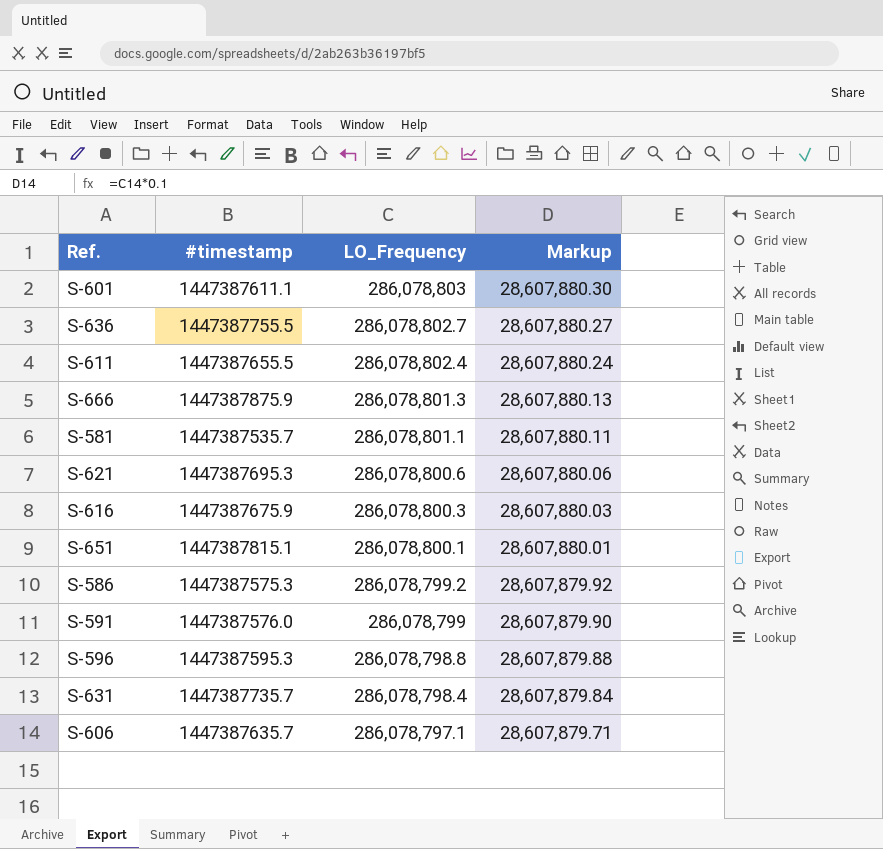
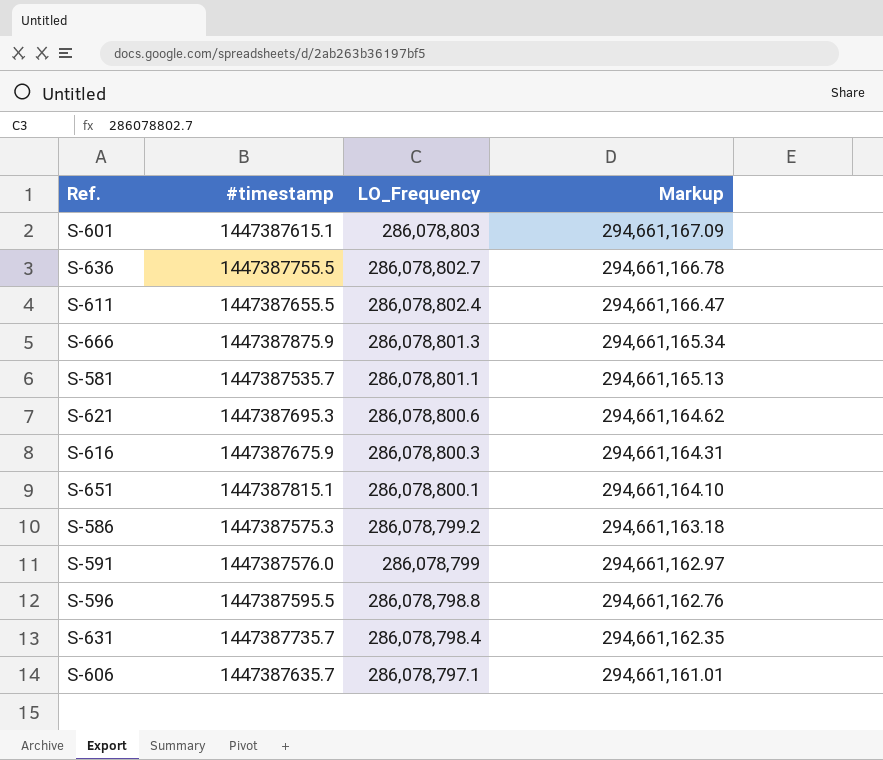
column Markup | formula: [LO_Frequency] * 0.1 -> [LO_Frequency] * 1.03
S-601 | #timestamp: 1447387611.1 -> 1447387615.1
S-596 | #timestamp: 1447387595.3 -> 1447387595.5

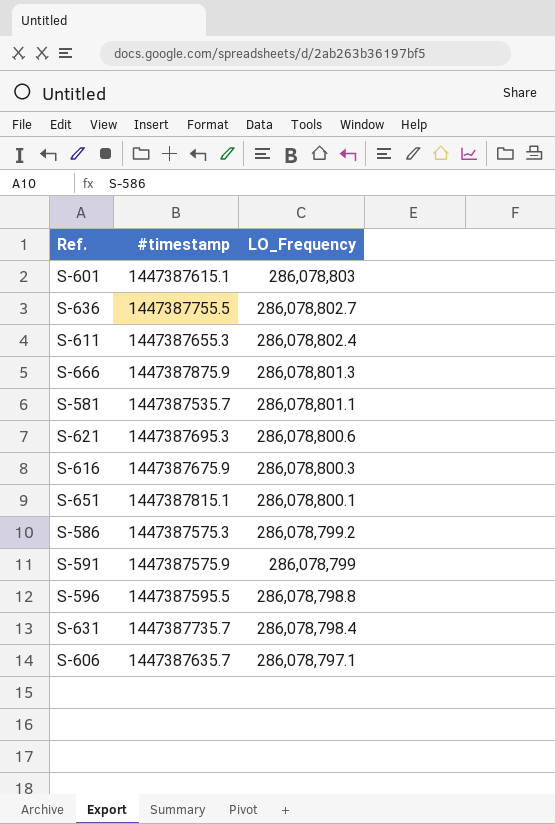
column Markup | formula: [LO_Frequency] * 1.03 -> none
S-611 | #timestamp: 1447387655.5 -> 1447387655.3
S-591 | #timestamp: 1447387576.0 -> 1447387575.9

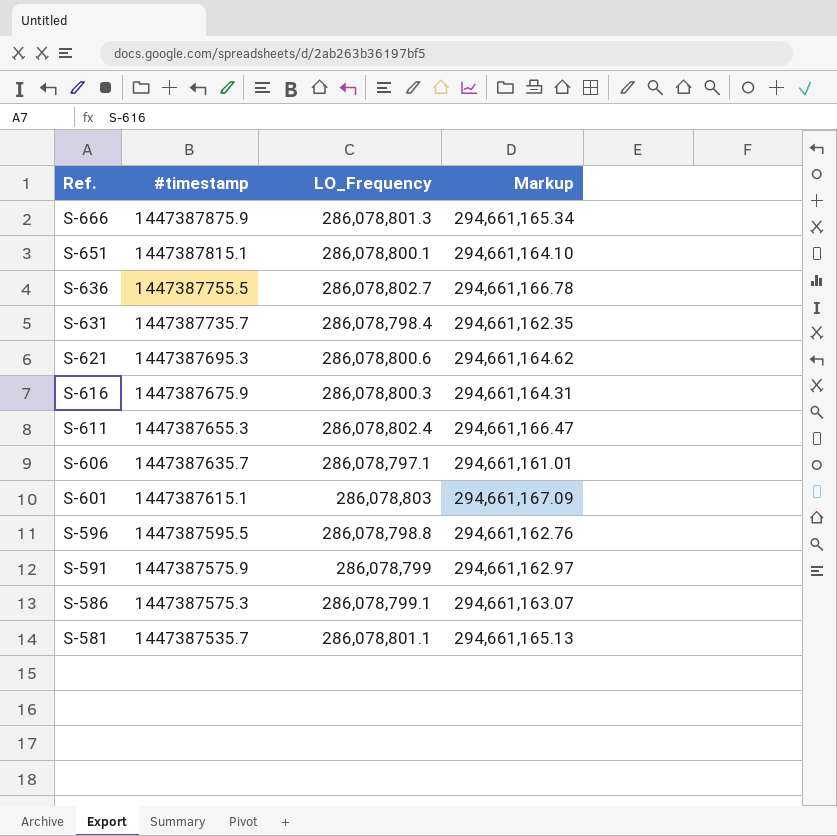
row order: LO_Frequency descending -> Ref. descending
column Markup | formula: none -> [LO_Frequency] * 1.03
S-586 | LO_Frequency: 286,078,799.2 -> 286,078,799.1

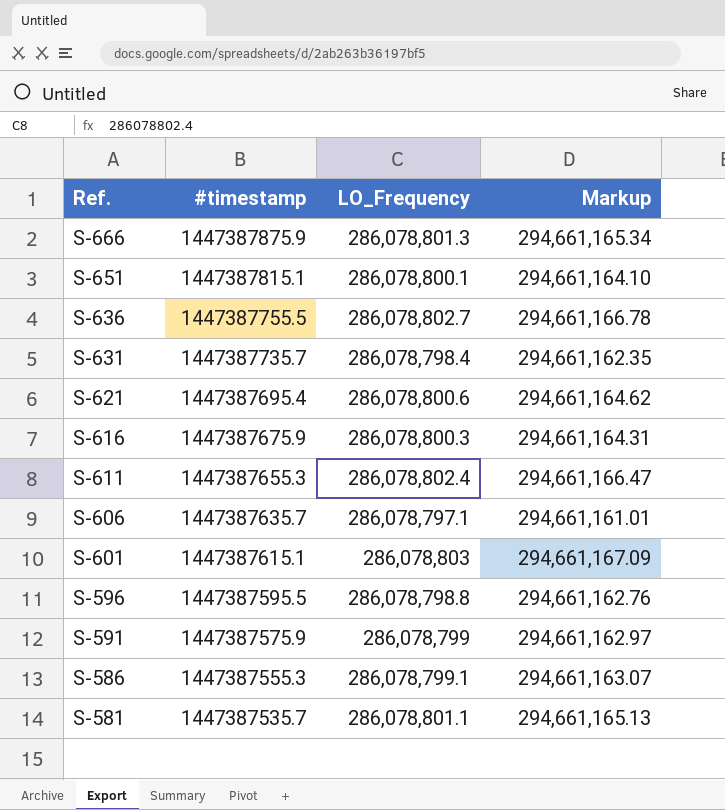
S-621 | #timestamp: 1447387695.3 -> 1447387695.4
S-586 | #timestamp: 1447387575.3 -> 1447387555.3

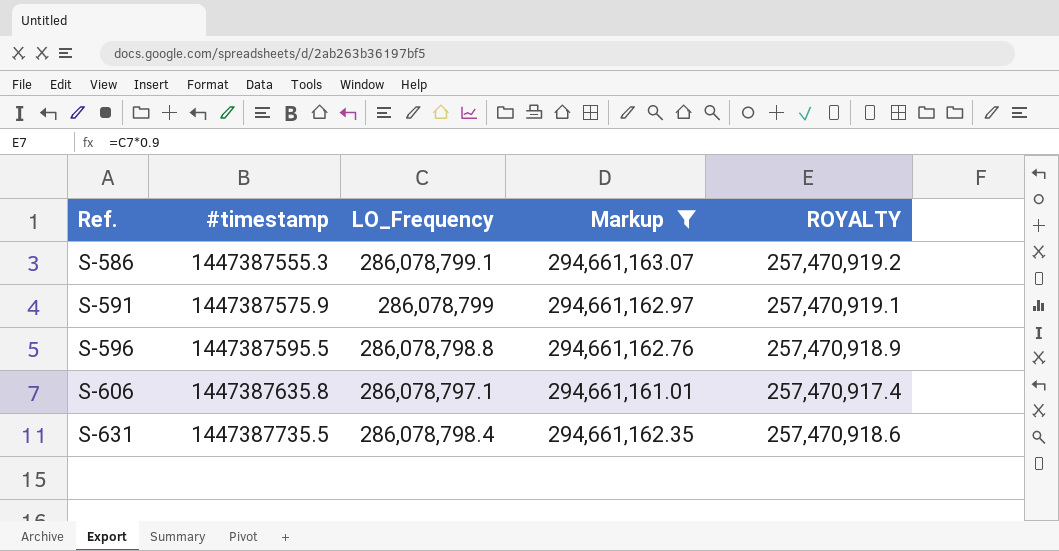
filter: none -> Markup <= 294,661,163.07
row order: Ref. descending -> Ref. ascending
column ROYALTY | formula: none -> [LO_Frequency] * 0.9
S-606 | #timestamp: 1447387635.7 -> 1447387635.8
S-631 | #timestamp: 1447387735.7 -> 1447387735.5

